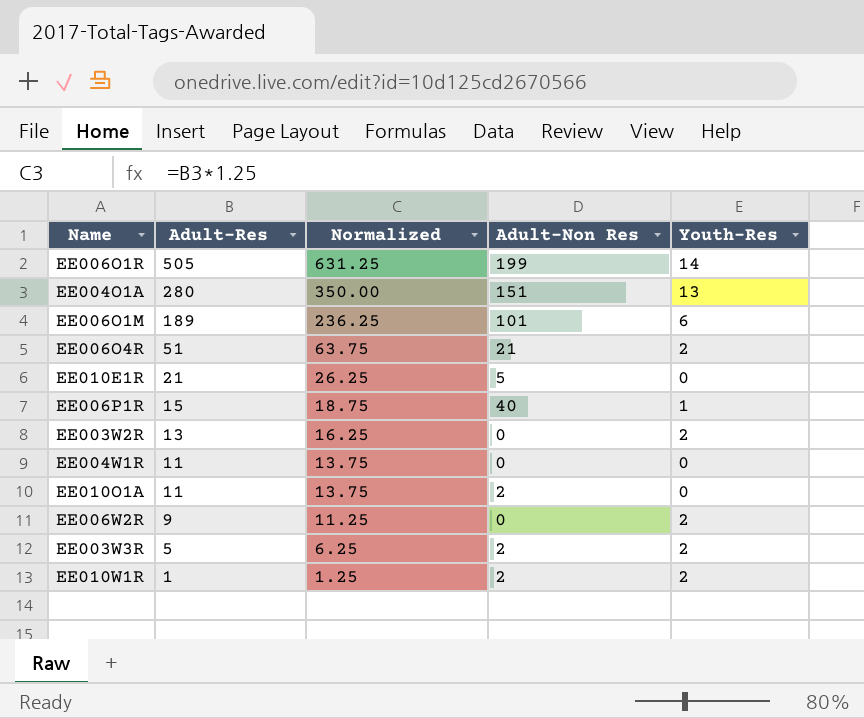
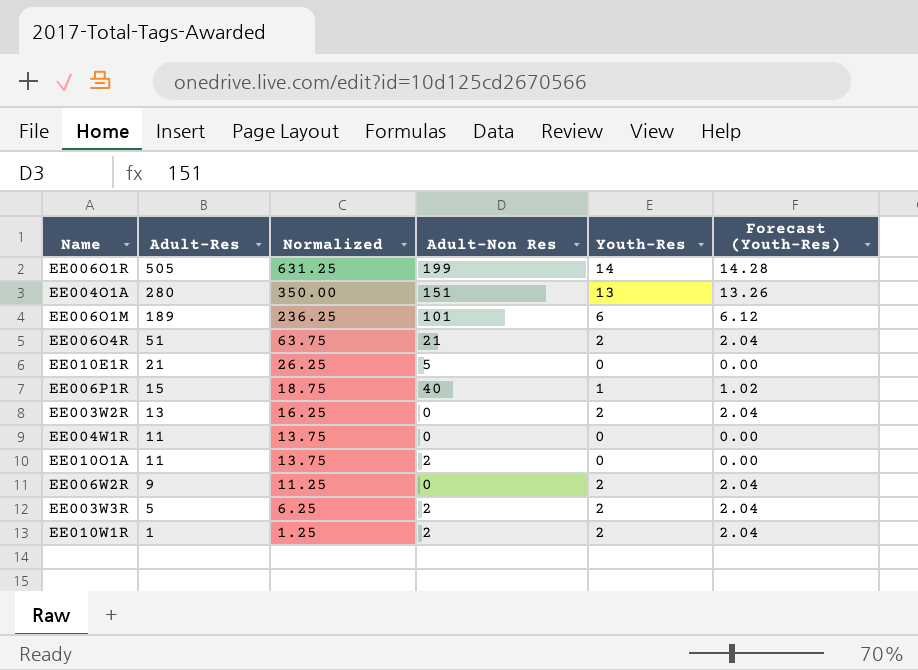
column Forecast (Youth-Res) | formula: none -> [Youth-Res] * 1.02

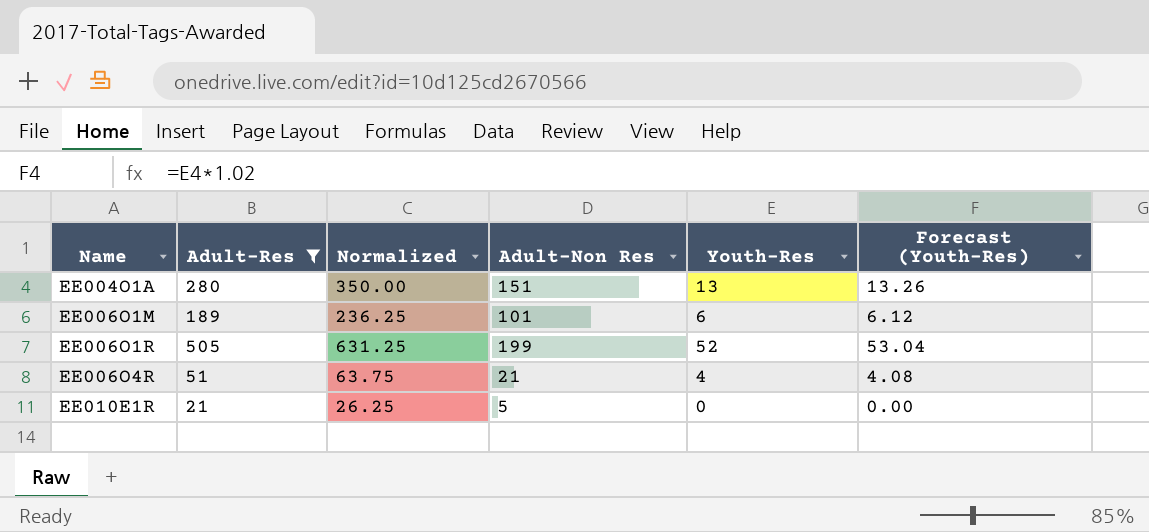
filter: none -> Adult-Res >= 21
row order: Adult-Res descending -> Name ascending
EE006O1R | Youth-Res: 14 -> 52
EE006O1R | Forecast (Youth-Res): 14.28 -> 53.04
EE006O4R | Youth-Res: 2 -> 4
EE006O4R | Forecast (Youth-Res): 2.04 -> 4.08

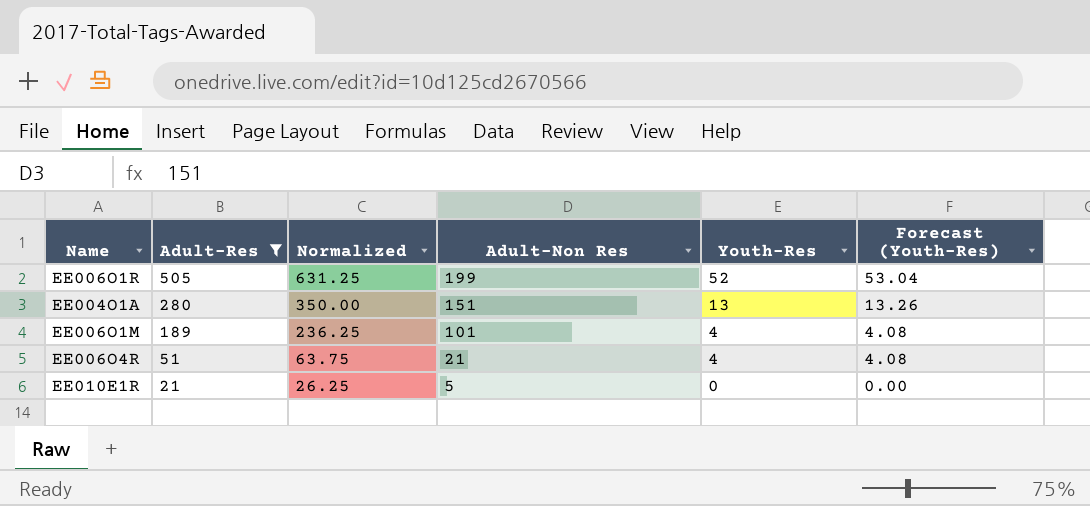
row order: Name ascending -> Adult-Res descending
EE006O1M | Youth-Res: 6 -> 4
EE006O1M | Forecast (Youth-Res): 6.12 -> 4.08

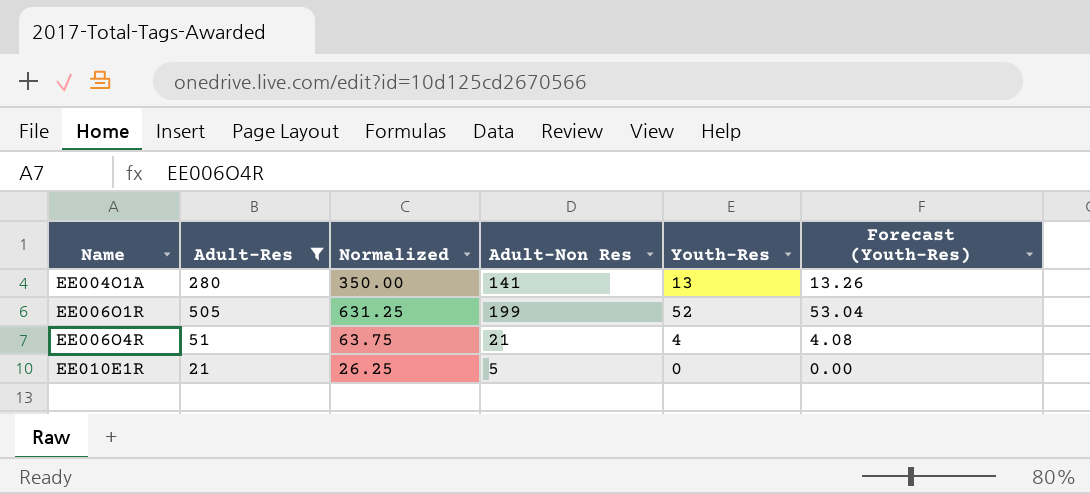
row order: Adult-Res descending -> Name ascending
row EE006O1M: 189 | 236.25 | 101 | 4 | 4.08 -> none
EE004O1A | Adult-Non Res: 151 -> 141

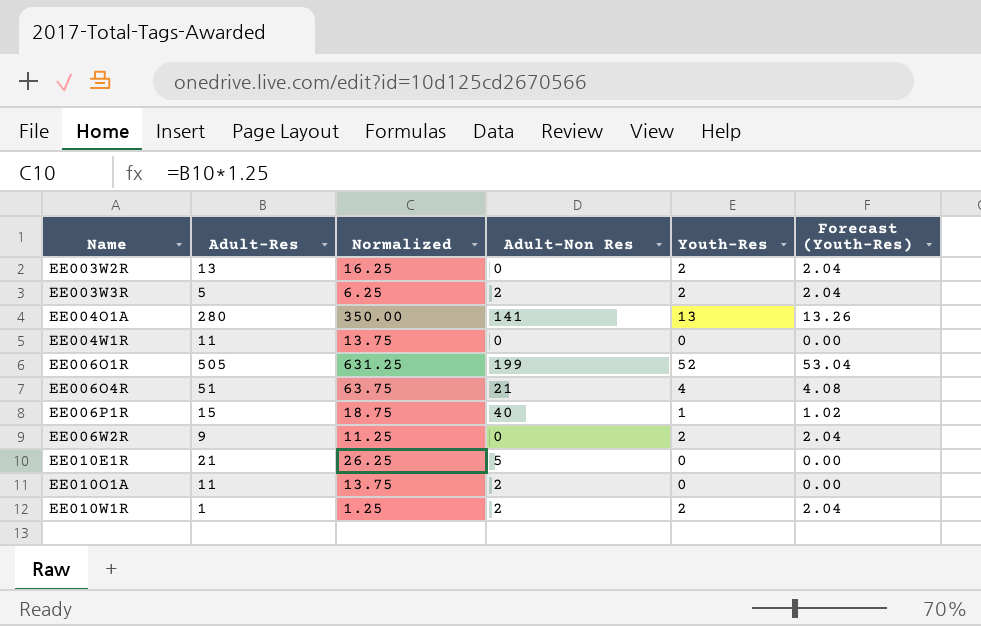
filter: Adult-Res >= 21 -> none

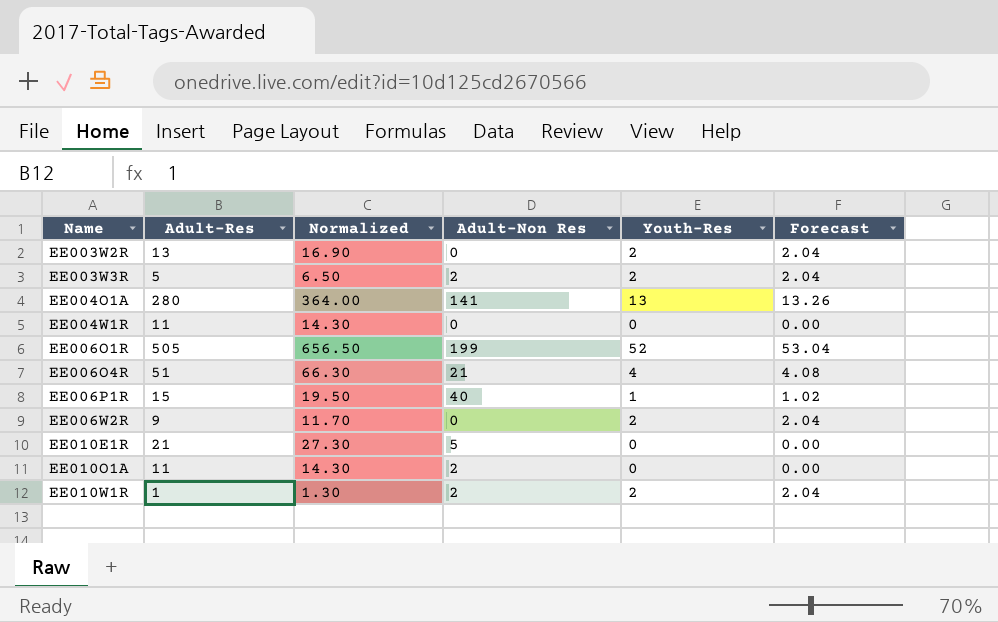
column Normalized | formula: [Adult-Res] * 1.25 -> [Adult-Res] * 1.3
column name: Forecast (Youth-Res) -> Forecast

